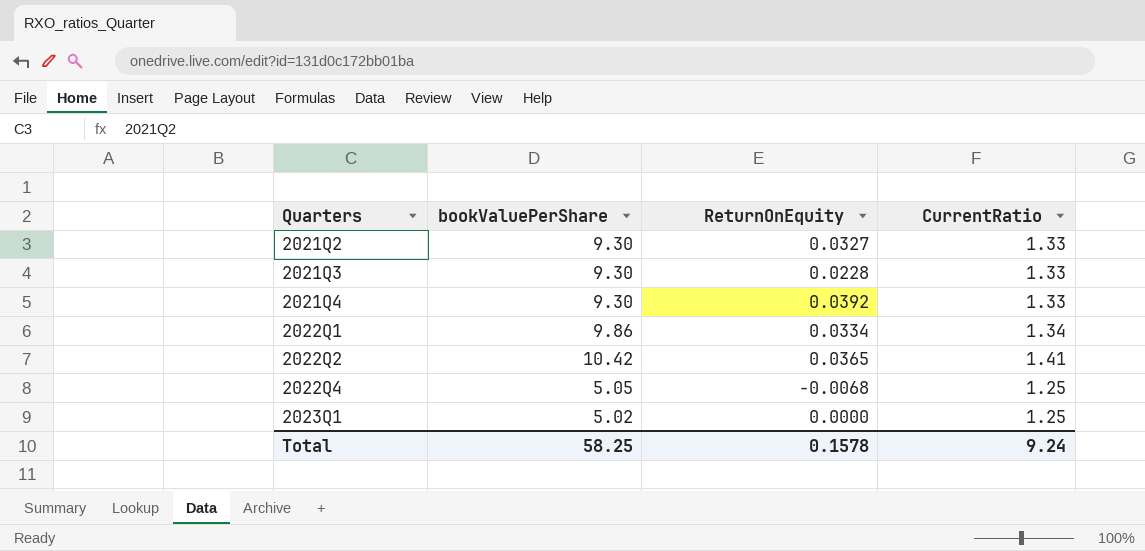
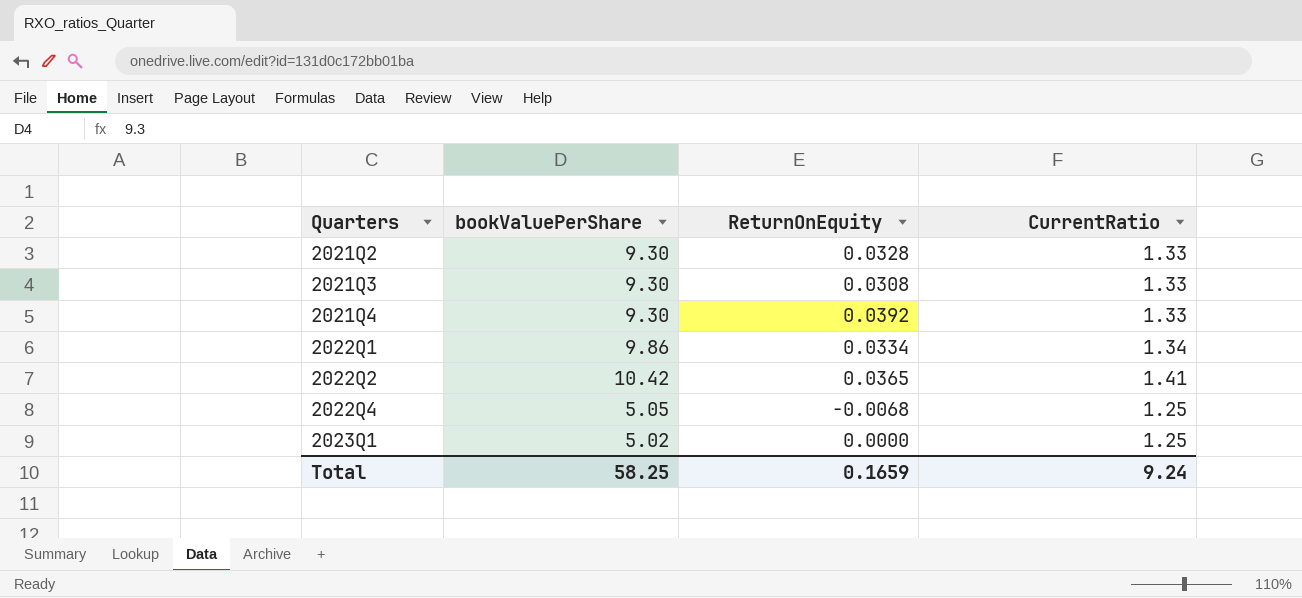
2021Q2 | ReturnOnEquity: 0.0327 -> 0.0328
2021Q3 | ReturnOnEquity: 0.0228 -> 0.0308
Total | ReturnOnEquity: 0.1578 -> 0.1659

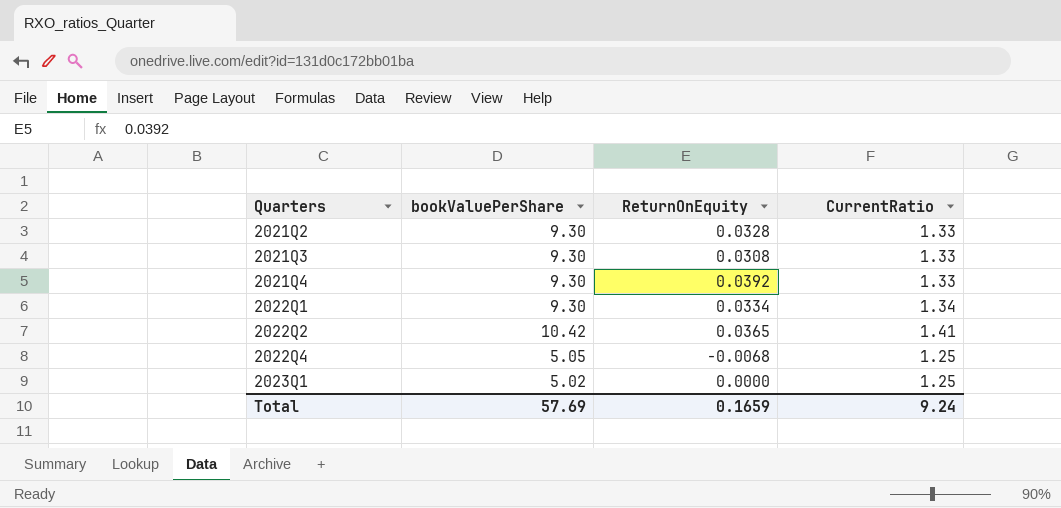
2022Q1 | bookValuePerShare: 9.86 -> 9.30
Total | bookValuePerShare: 58.25 -> 57.69

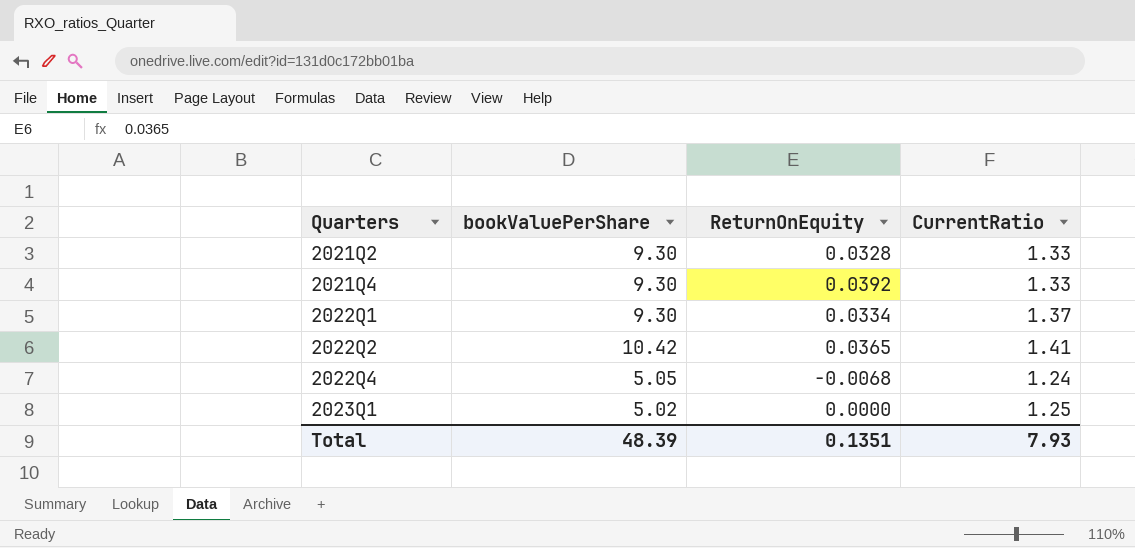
row 2021Q3: 9.30 | 0.0308 | 1.33 -> none
2022Q1 | CurrentRatio: 1.34 -> 1.37
2022Q4 | CurrentRatio: 1.25 -> 1.24
Total | bookValuePerShare: 57.69 -> 48.39
Total | ReturnOnEquity: 0.1659 -> 0.1351
Total | CurrentRatio: 9.24 -> 7.93

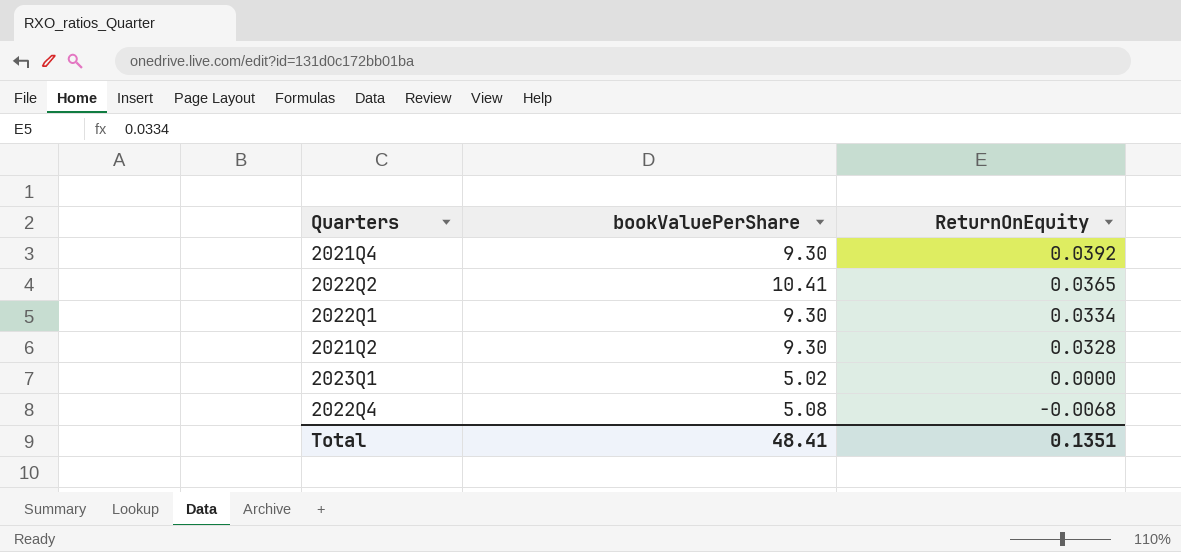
row order: Quarters ascending -> ReturnOnEquity descending
column CurrentRatio | position: 4 -> none
2022Q2 | bookValuePerShare: 10.42 -> 10.41
2022Q4 | bookValuePerShare: 5.05 -> 5.08
Total | bookValuePerShare: 48.39 -> 48.41

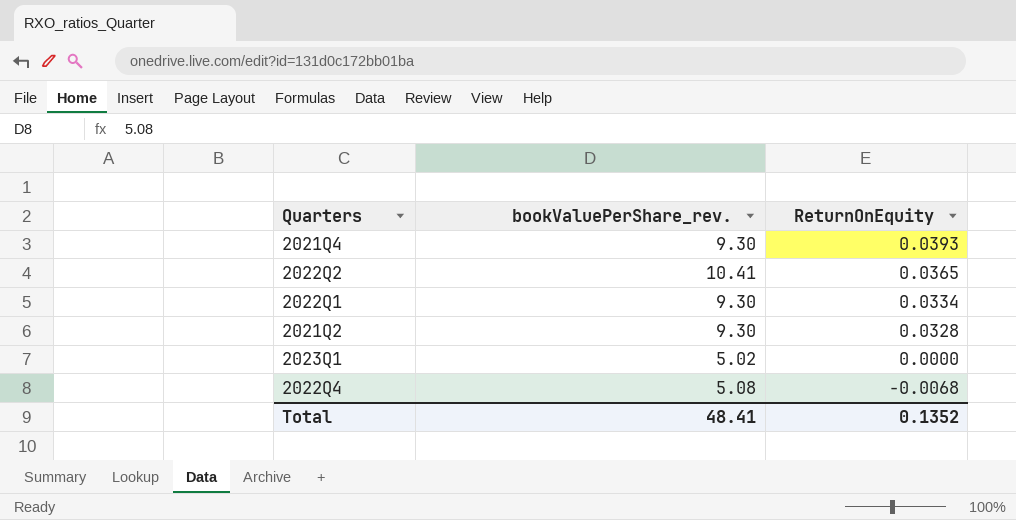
column name: bookValuePerShare -> bookValuePerShare_rev.
2021Q4 | ReturnOnEquity: 0.0392 -> 0.0393
Total | ReturnOnEquity: 0.1351 -> 0.1352

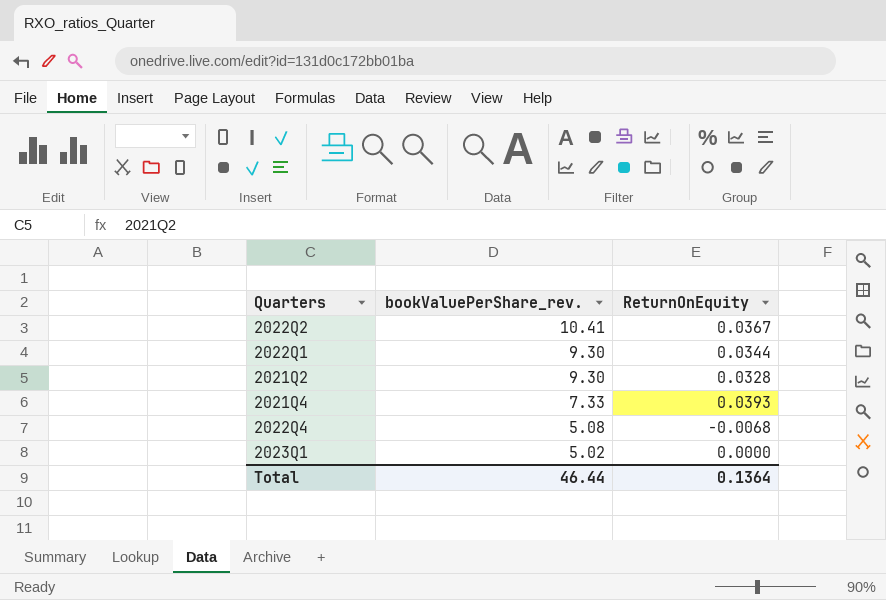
row order: ReturnOnEquity descending -> bookValuePerShare_rev. descending
2022Q2 | ReturnOnEquity: 0.0365 -> 0.0367
2022Q1 | ReturnOnEquity: 0.0334 -> 0.0344
2021Q4 | bookValuePerShare_rev.: 9.30 -> 7.33
Total | bookValuePerShare_rev.: 48.41 -> 46.44
Total | ReturnOnEquity: 0.1352 -> 0.1364

